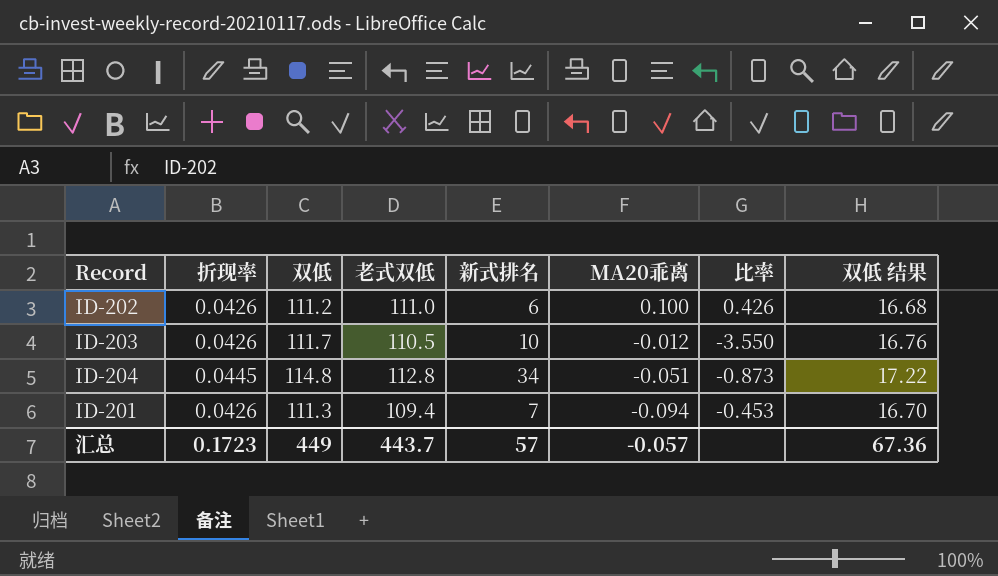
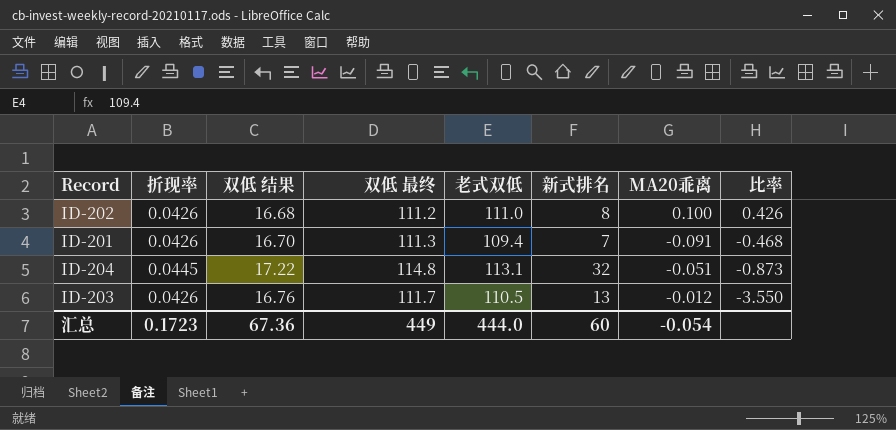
row order: MA20乖离 descending -> 比率 descending
column 双低 结果 | position: 8 -> 3
column name: 双低 -> 双低 最终
ID-202 | 新式排名: 6 -> 8
ID-201 | MA20乖离: -0.094 -> -0.091
ID-201 | 比率: -0.453 -> -0.468
ID-204 | 老式双低: 112.8 -> 113.1
ID-204 | 新式排名: 34 -> 32
ID-203 | 新式排名: 10 -> 13
汇总 | 老式双低: 443.7 -> 444.0
汇总 | 新式排名: 57 -> 60
汇总 | MA20乖离: -0.057 -> -0.054

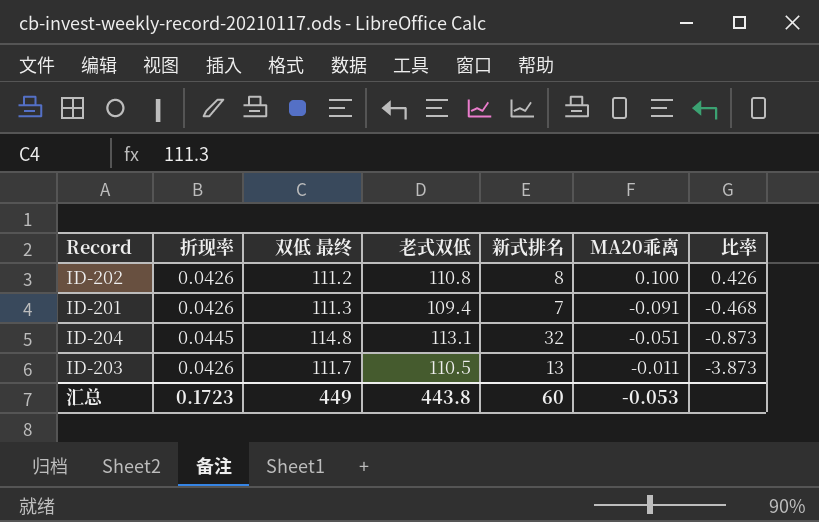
column 双低 结果 | formula: [双低 最终] * 0.15 -> none
ID-202 | 老式双低: 111.0 -> 110.8
ID-203 | MA20乖离: -0.012 -> -0.011
ID-203 | 比率: -3.550 -> -3.873
汇总 | 老式双低: 444.0 -> 443.8
汇总 | MA20乖离: -0.054 -> -0.053

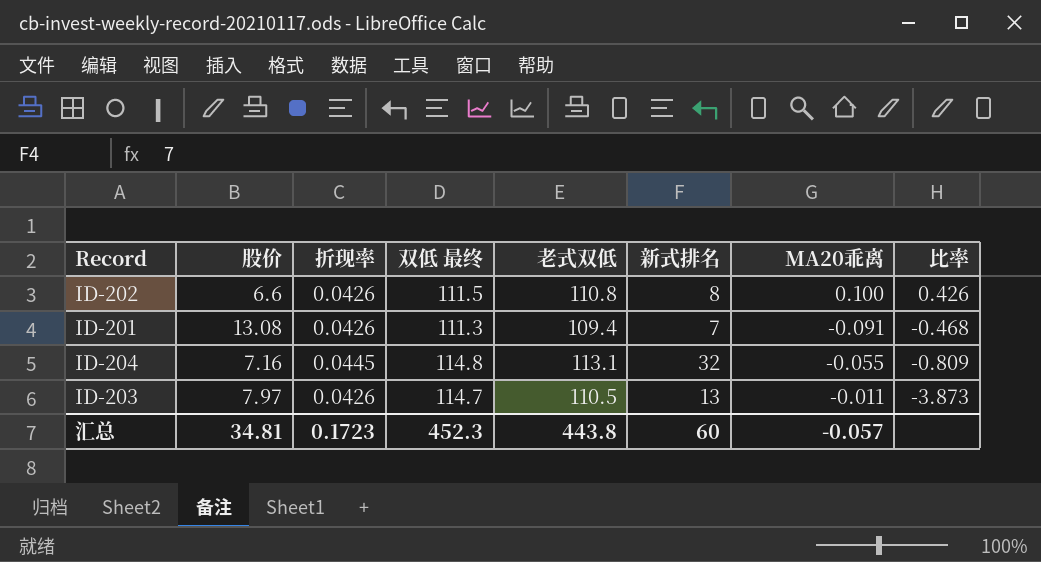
column 股价 | position: none -> 2
ID-202 | 双低 最终: 111.2 -> 111.5
ID-204 | MA20乖离: -0.051 -> -0.055
ID-204 | 比率: -0.873 -> -0.809
ID-203 | 双低 最终: 111.7 -> 114.7
汇总 | 双低 最终: 449 -> 452.3
汇总 | MA20乖离: -0.053 -> -0.057

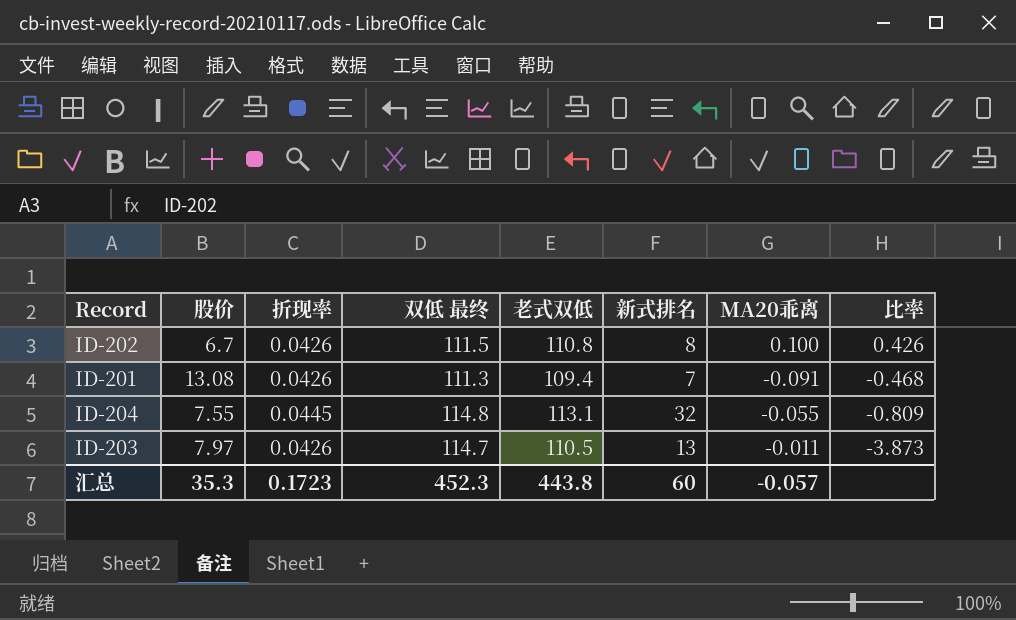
ID-202 | 股价: 6.6 -> 6.7
ID-204 | 股价: 7.16 -> 7.55
汇总 | 股价: 34.81 -> 35.3

